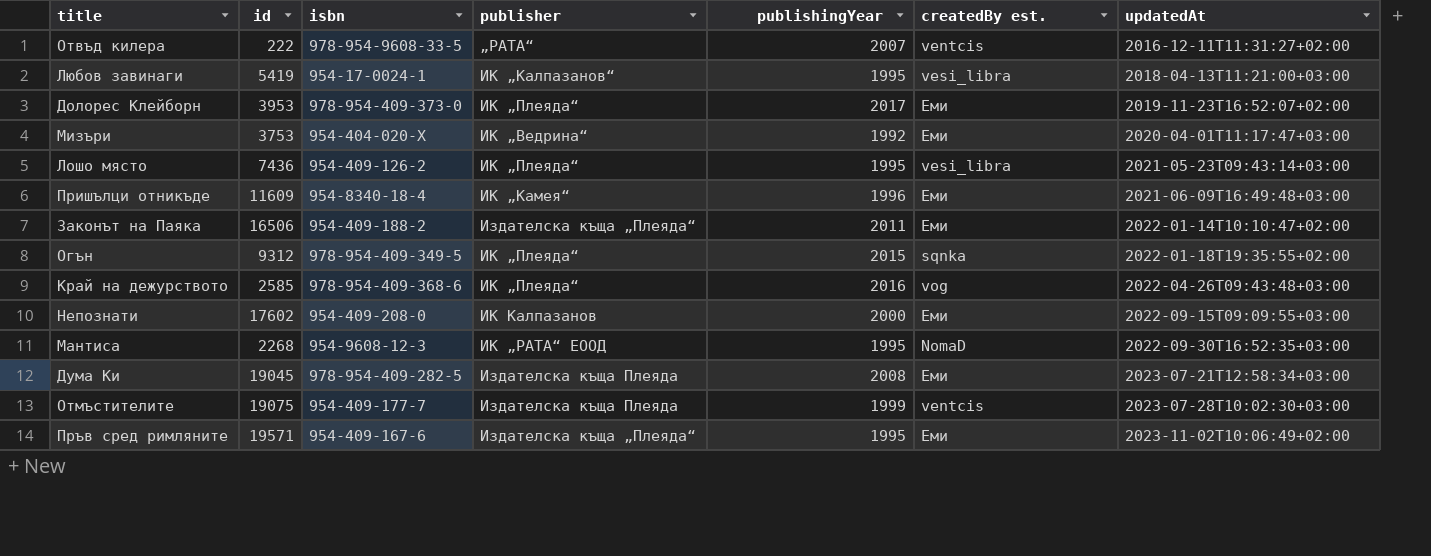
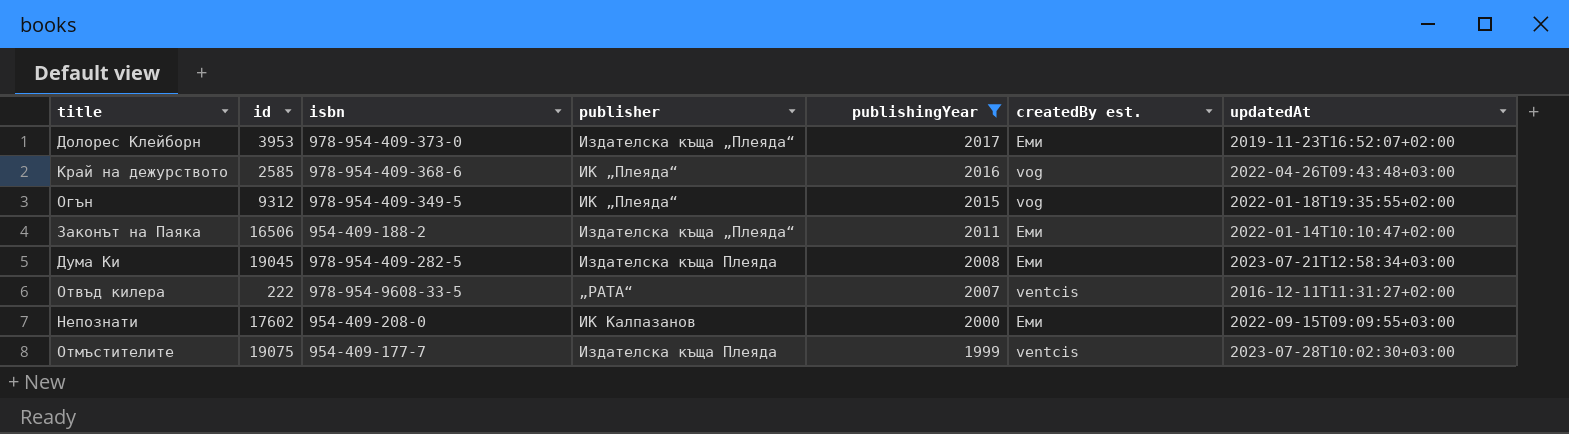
filter: none -> publishingYear >= 1999
row order: updatedAt ascending -> publishingYear descending
Долорес Клейборн | publisher: ИК „Плеяда“ -> Издателска къща „Плеяда“
Огън | createdBy est.: sqnka -> vog

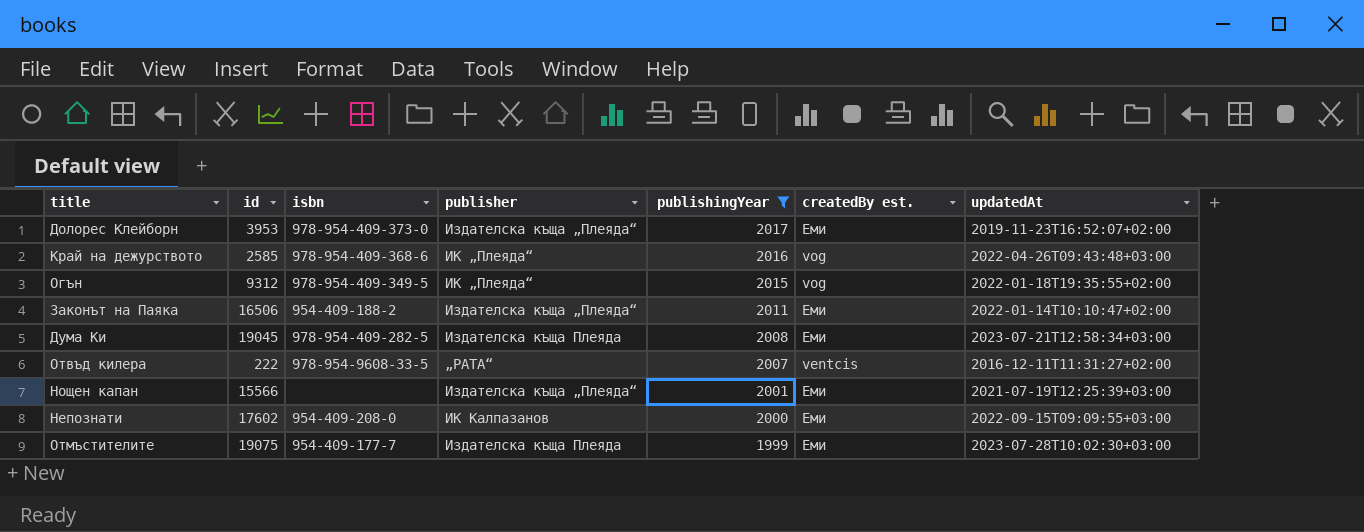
row Нощен капан: none -> 15566 | none | Издателска къща „Плеяда“ | 2001 | Еми | 2021-07-19T12:25:39+03:00
Отмъстителите | createdBy est.: ventcis -> Еми

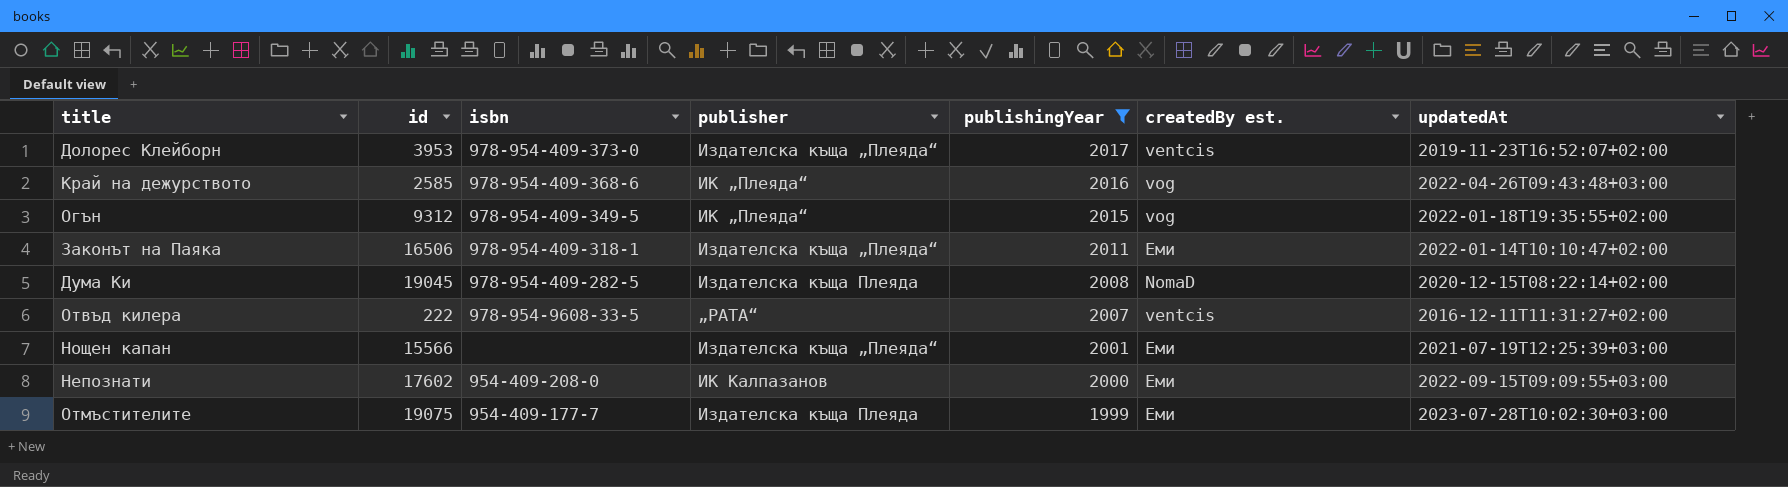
Долорес Клейборн | createdBy est.: Еми -> ventcis
Законът на Паяка | isbn: 954-409-188-2 -> 978-954-409-318-1
Дума Ки | createdBy est.: Еми -> NomaD
Дума Ки | updatedAt: 2023-07-21T12:58:34+03:00 -> 2020-12-15T08:22:14+02:00

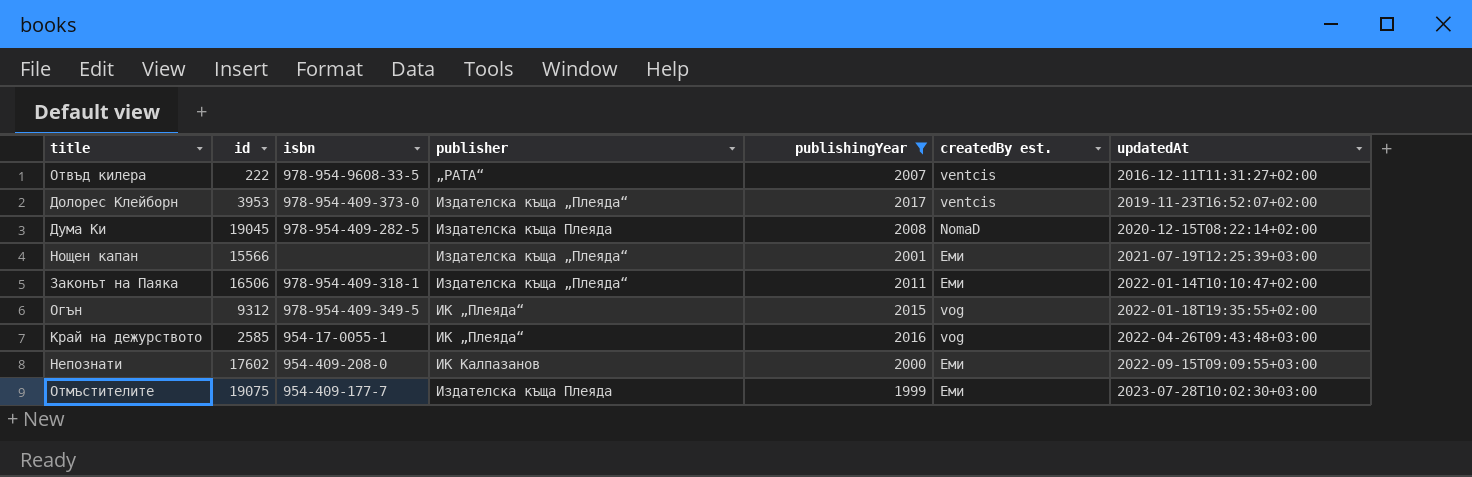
row order: publishingYear descending -> updatedAt ascending
Край на дежурството | isbn: 978-954-409-368-6 -> 954-17-0055-1

